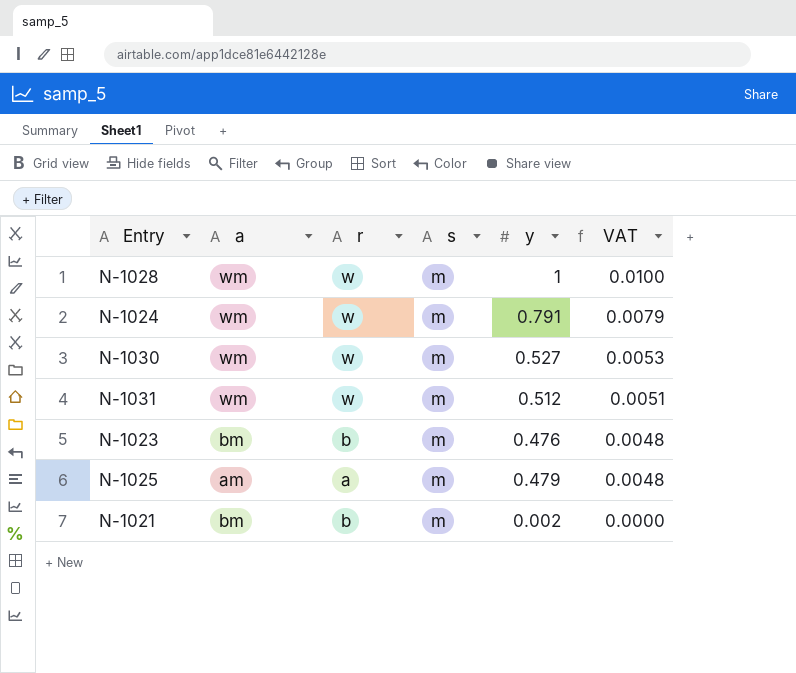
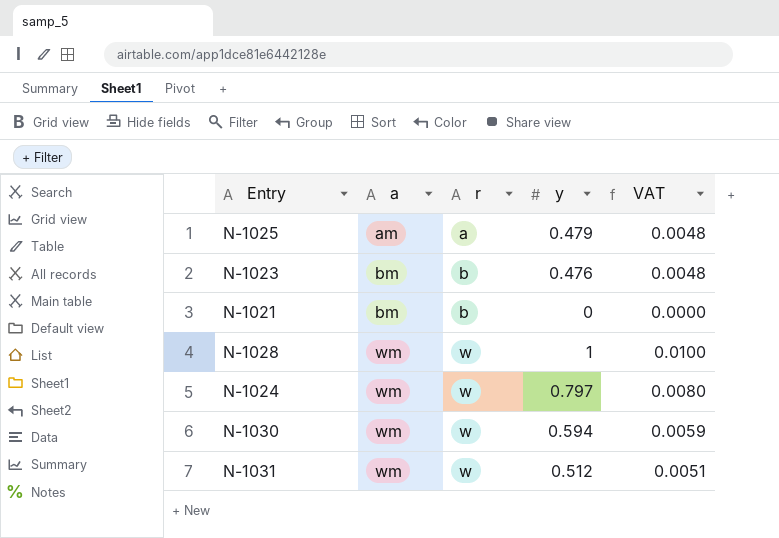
row order: VAT descending -> a ascending
column s | position: 4 -> none
N-1021 | y: 0.002 -> 0
N-1024 | y: 0.791 -> 0.797
N-1024 | VAT: 0.0079 -> 0.0080
N-1030 | y: 0.527 -> 0.594
N-1030 | VAT: 0.0053 -> 0.0059

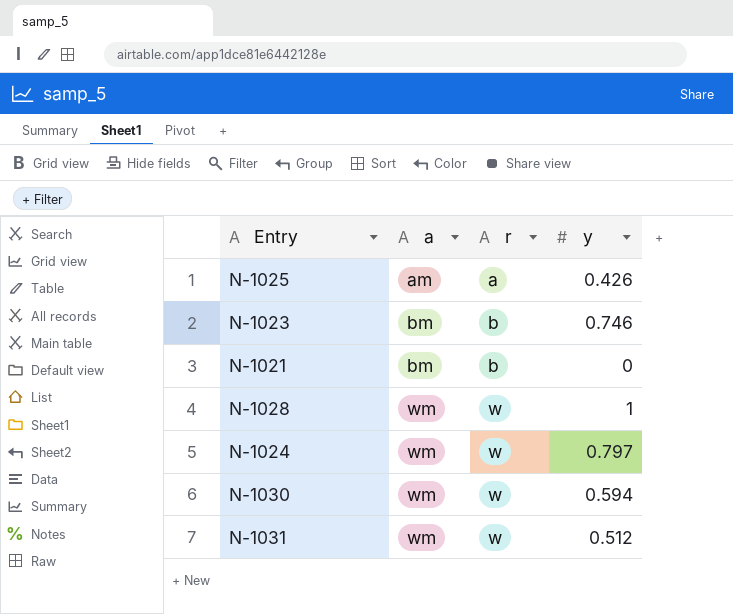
column VAT | formula: [y] * 0.01 -> none
N-1025 | y: 0.479 -> 0.426
N-1023 | y: 0.476 -> 0.746

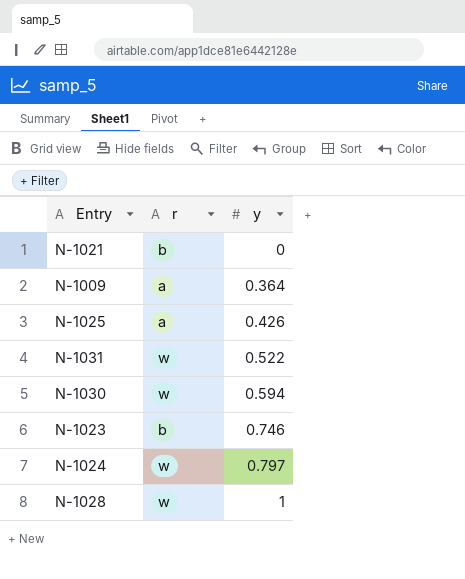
row order: a ascending -> y ascending
column a | position: 2 -> none
row N-1009: none -> a | 0.364
N-1031 | y: 0.512 -> 0.522

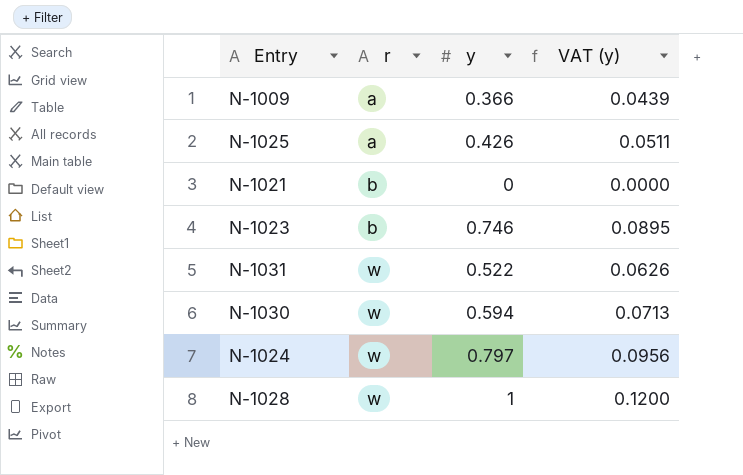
row order: y ascending -> r ascending
column VAT (y) | formula: none -> [y] * 0.12
N-1009 | y: 0.364 -> 0.366

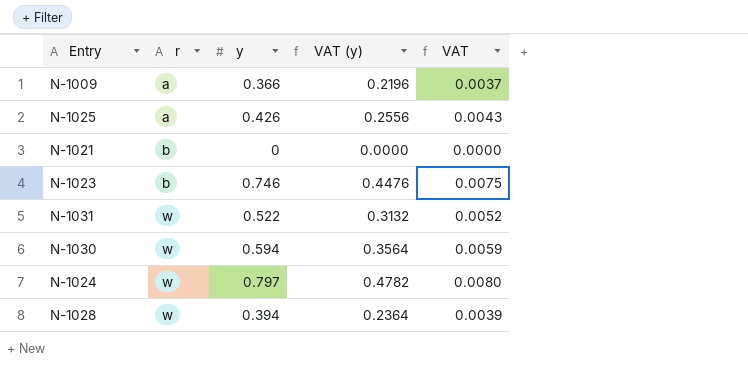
column VAT (y) | formula: [y] * 0.12 -> [y] * 0.6
column VAT | formula: none -> [y] * 0.01
N-1028 | y: 1 -> 0.394

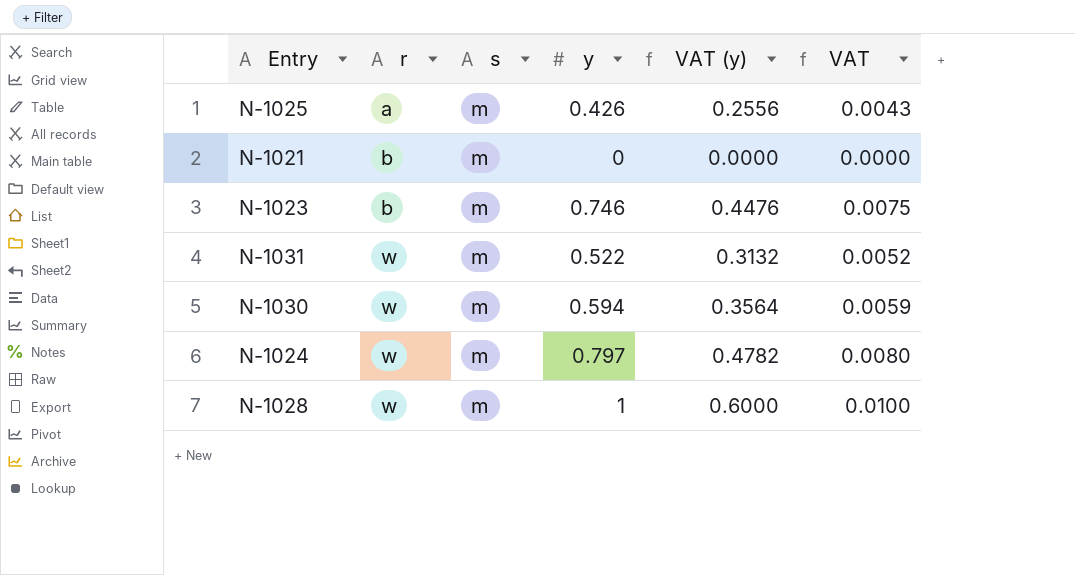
column s | position: none -> 3
row N-1009: a | 0.366 | 0.2196 | 0.0037 -> none
N-1028 | y: 0.394 -> 1
N-1028 | VAT (y): 0.2364 -> 0.6000
N-1028 | VAT: 0.0039 -> 0.0100

